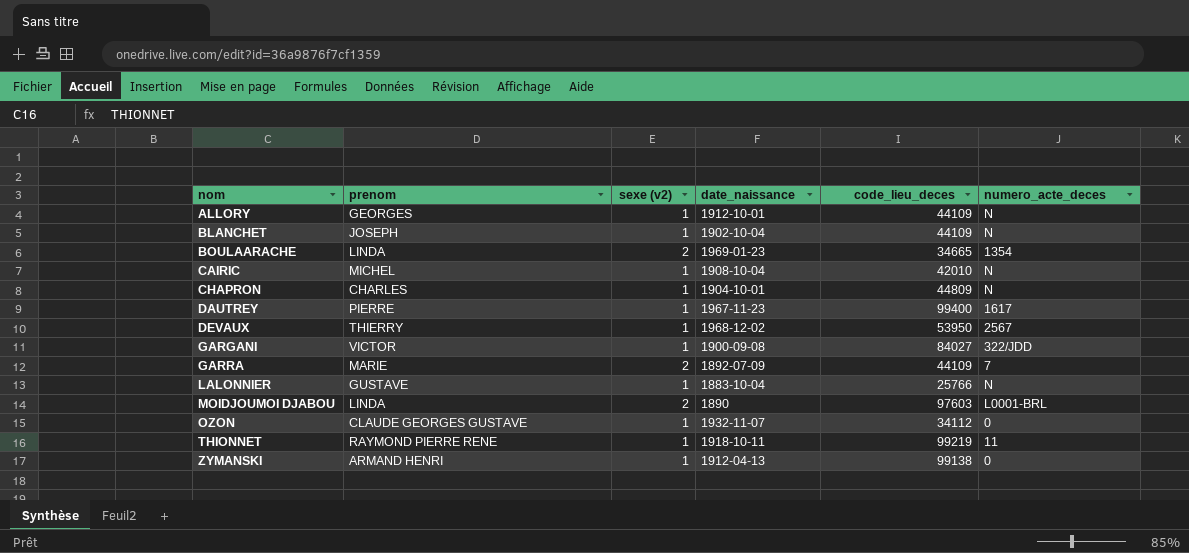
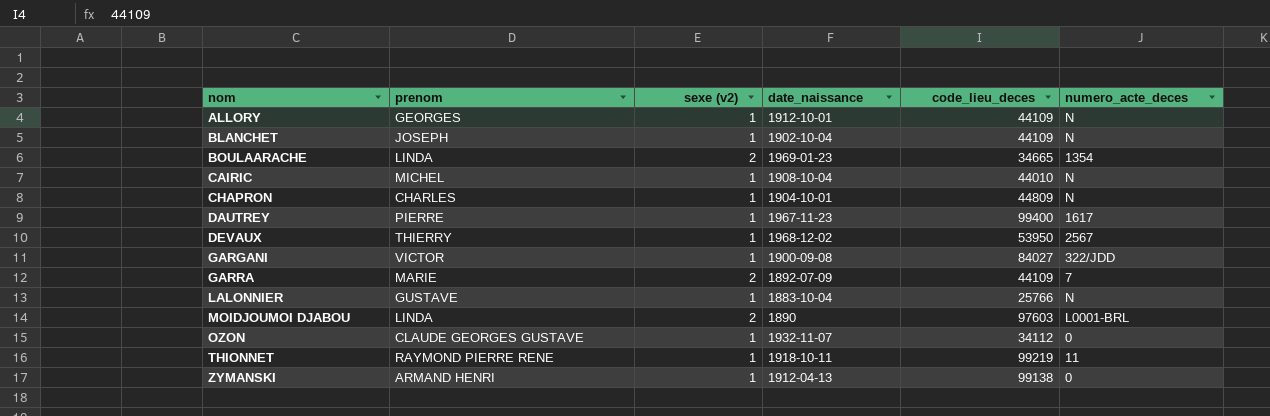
CAIRIC | code_lieu_deces: 42010 -> 44010

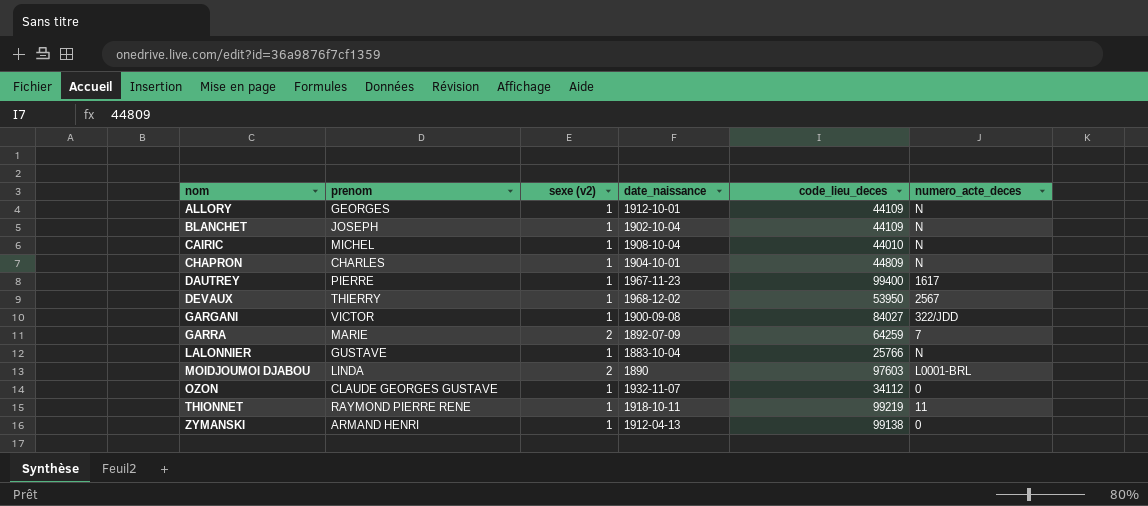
row BOULAARACHE: LINDA | 2 | 1969-01-23 | 34665 | 1354 -> none
GARRA | code_lieu_deces: 44109 -> 64259

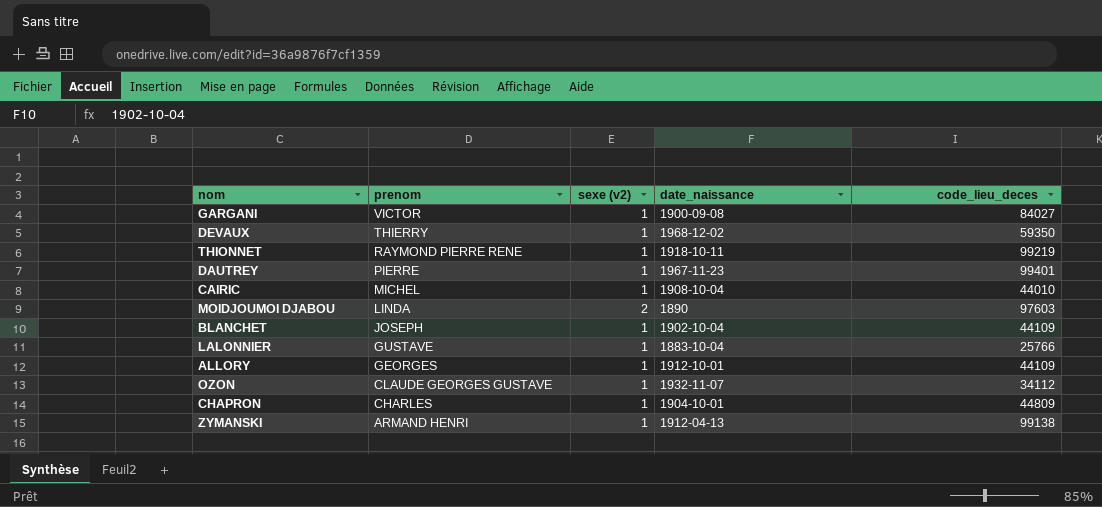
row order: nom ascending -> prenom descending
column numero_acte_deces | position: 6 -> none
row GARRA: MARIE | 2 | 1892-07-09 | 64259 | 7 -> none
DEVAUX | code_lieu_deces: 53950 -> 59350
DAUTREY | code_lieu_deces: 99400 -> 99401

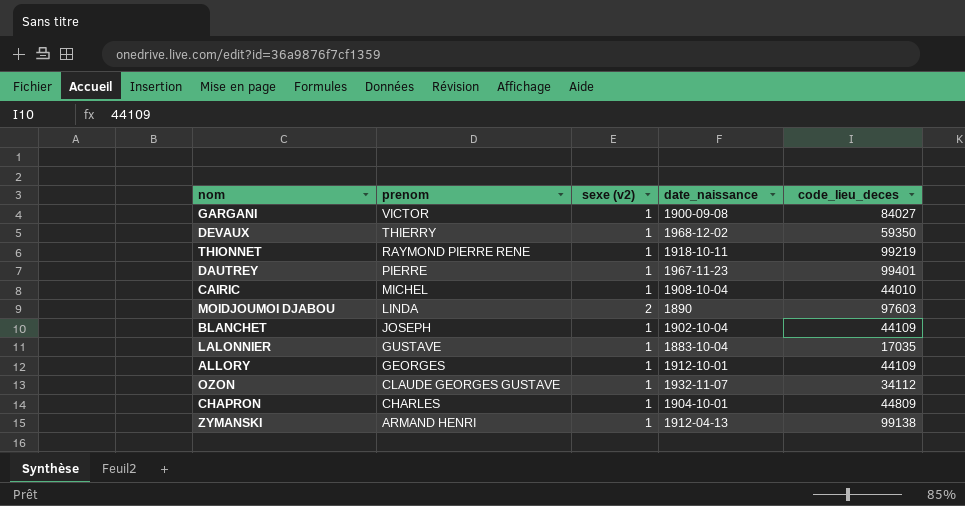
LALONNIER | code_lieu_deces: 25766 -> 17035

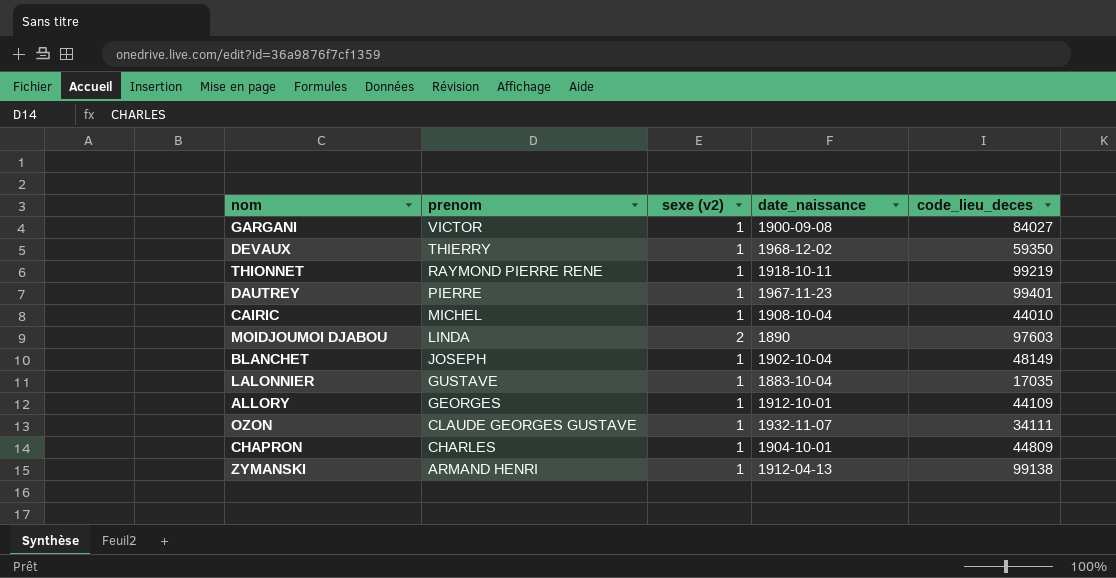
BLANCHET | code_lieu_deces: 44109 -> 48149
OZON | code_lieu_deces: 34112 -> 34111

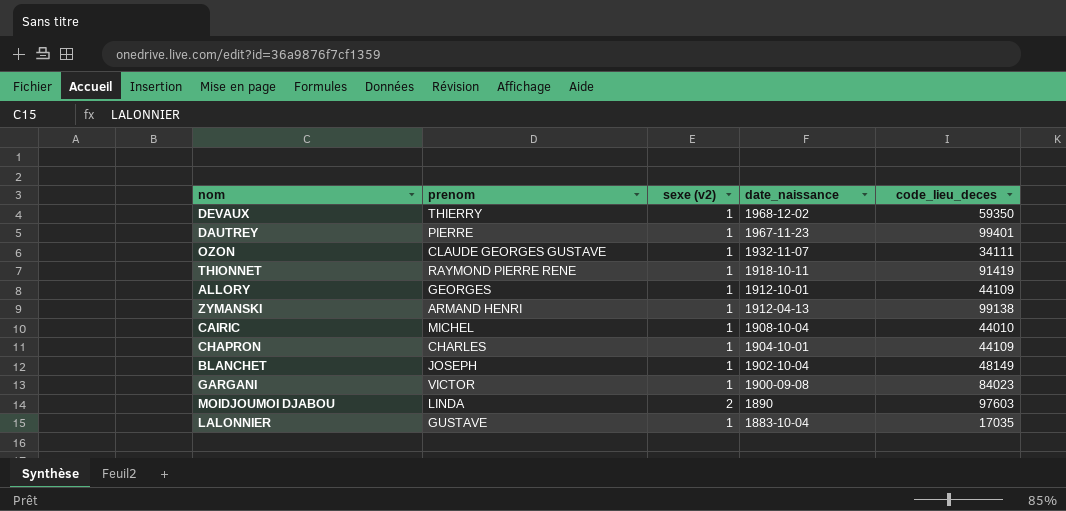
row order: prenom descending -> date_naissance descending
THIONNET | code_lieu_deces: 99219 -> 91419
CHAPRON | code_lieu_deces: 44809 -> 44109
GARGANI | code_lieu_deces: 84027 -> 84023

